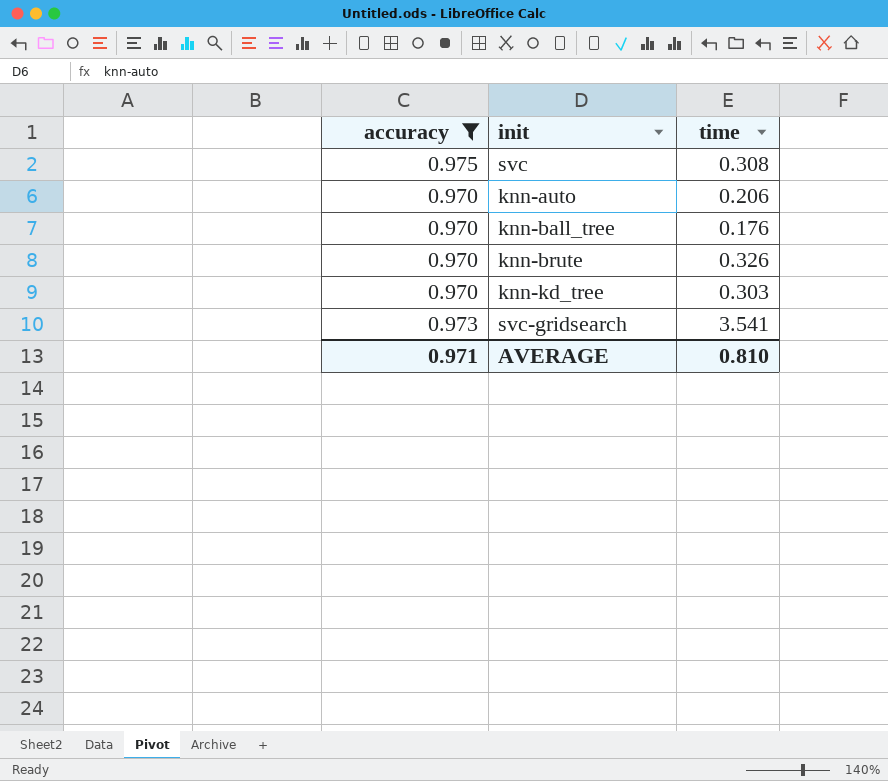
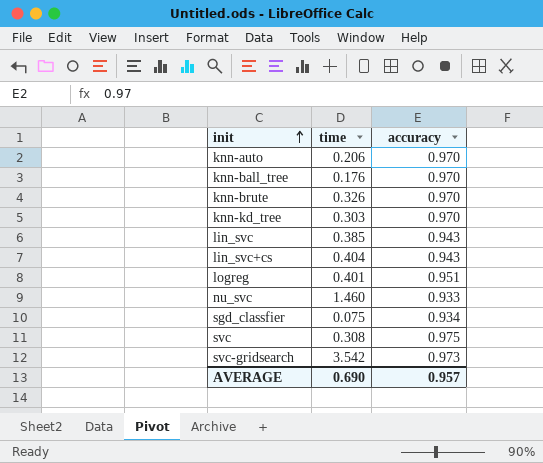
filter: accuracy >= 0.970 -> none
row order: none -> init ascending
column accuracy | position: 1 -> 3
svc-gridsearch | time: 3.541 -> 3.542
AVERAGE | time: 0.810 -> 0.690
AVERAGE | accuracy: 0.971 -> 0.957

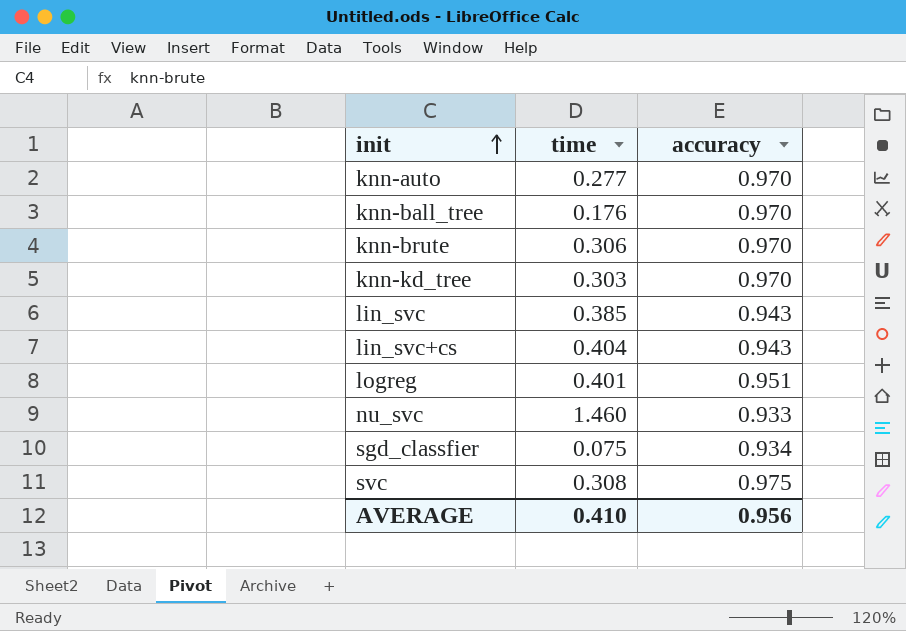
row svc-gridsearch: 3.542 | 0.973 -> none
knn-auto | time: 0.206 -> 0.277
knn-brute | time: 0.326 -> 0.306
AVERAGE | time: 0.690 -> 0.410
AVERAGE | accuracy: 0.957 -> 0.956

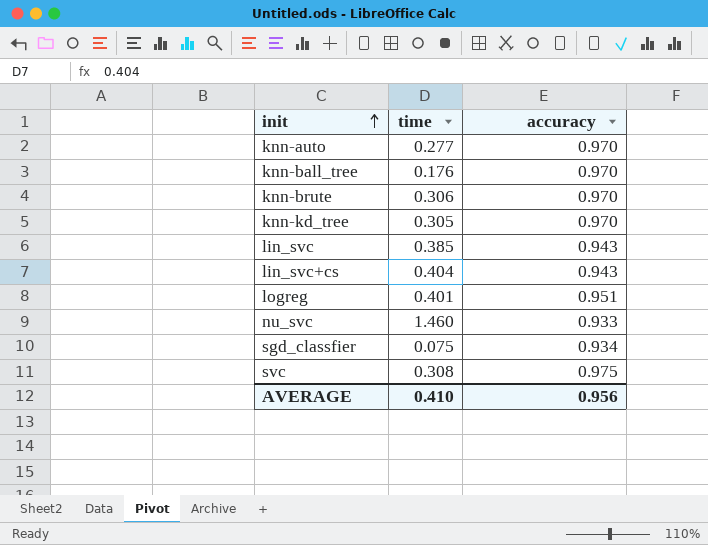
knn-kd_tree | time: 0.303 -> 0.305

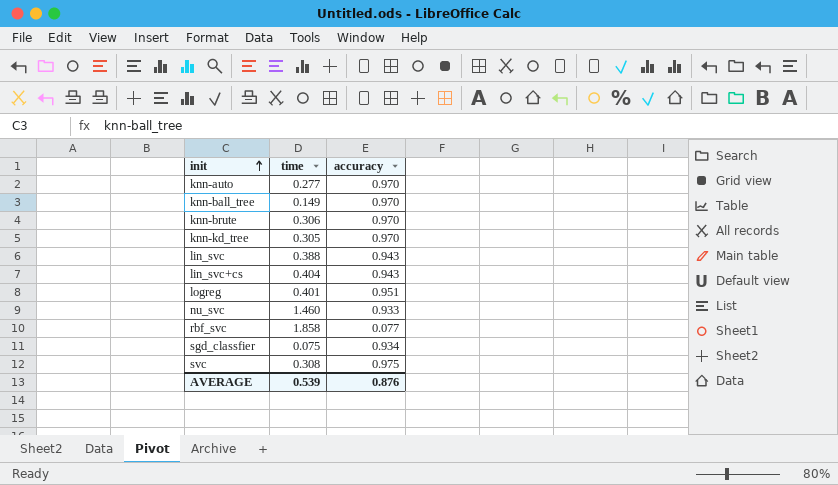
knn-ball_tree | time: 0.176 -> 0.149
lin_svc | time: 0.385 -> 0.388
row rbf_svc: none -> 1.858 | 0.077
AVERAGE | time: 0.410 -> 0.539
AVERAGE | accuracy: 0.956 -> 0.876

